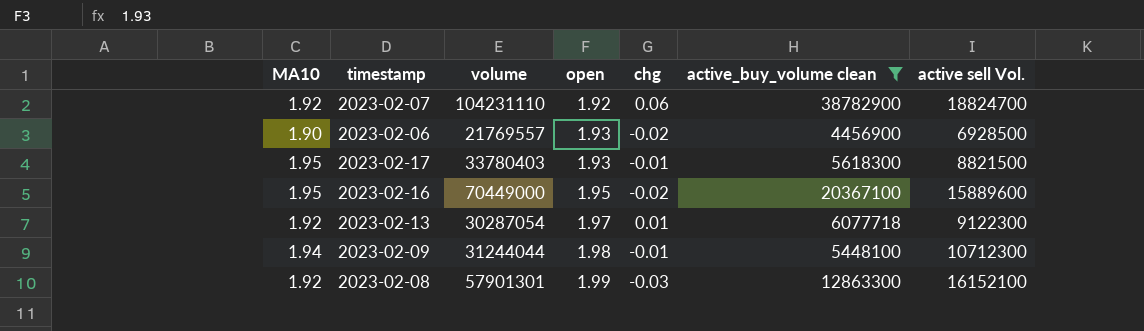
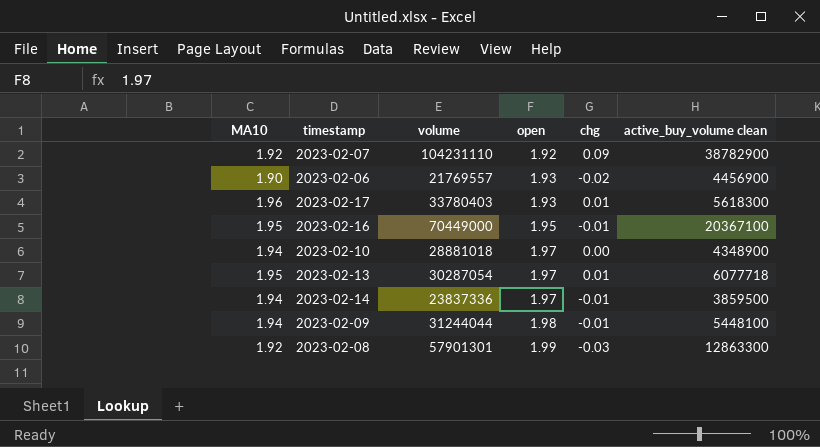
filter: active_buy_volume clean >= 4456900 -> none
column active sell Vol. | position: 7 -> none
2023-02-07 | chg: 0.06 -> 0.09
2023-02-17 | MA10: 1.95 -> 1.96
2023-02-17 | chg: -0.01 -> 0.01
2023-02-16 | chg: -0.02 -> -0.01
2023-02-13 | MA10: 1.92 -> 1.95

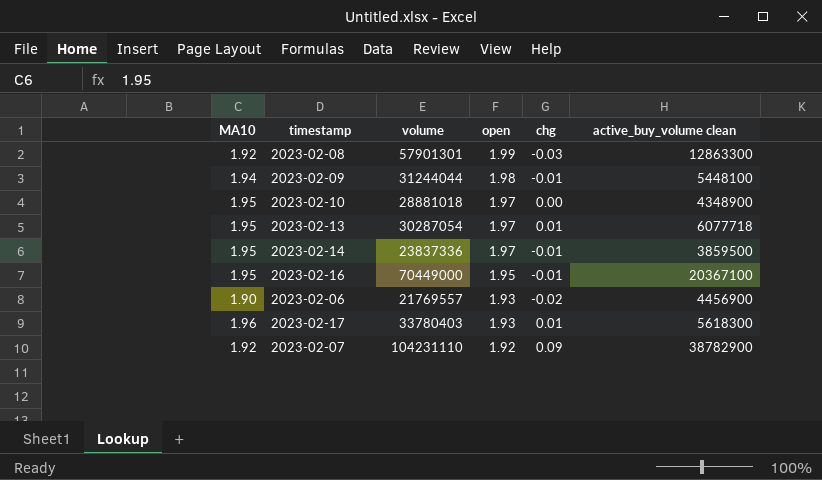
row order: open ascending -> open descending
2023-02-10 | MA10: 1.94 -> 1.95
2023-02-14 | MA10: 1.94 -> 1.95

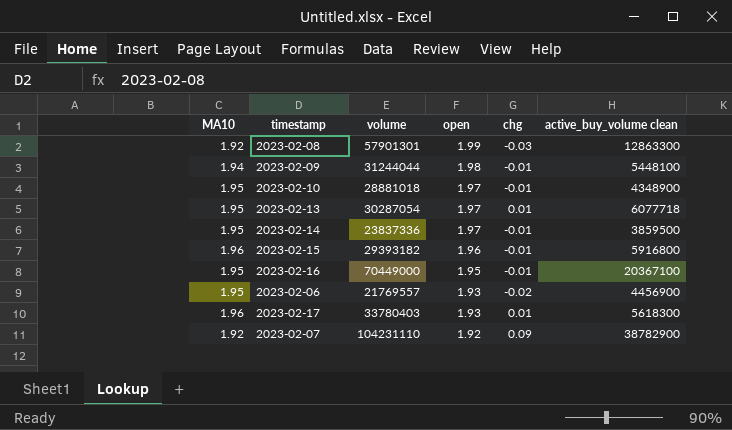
2023-02-10 | chg: 0.00 -> -0.01
row 2023-02-15: none -> 1.96 | 29393182 | 1.96 | -0.01 | 5916800
2023-02-06 | MA10: 1.90 -> 1.95

